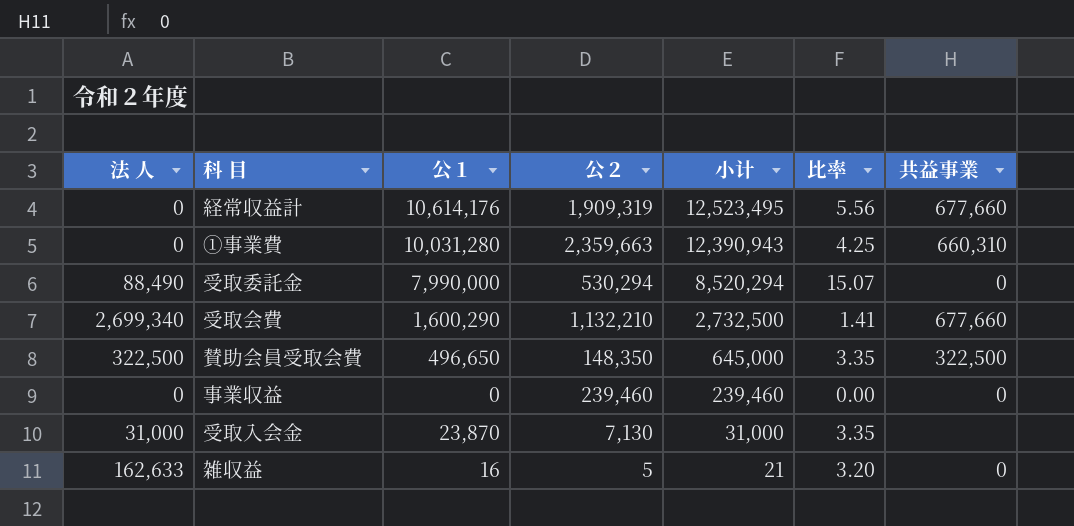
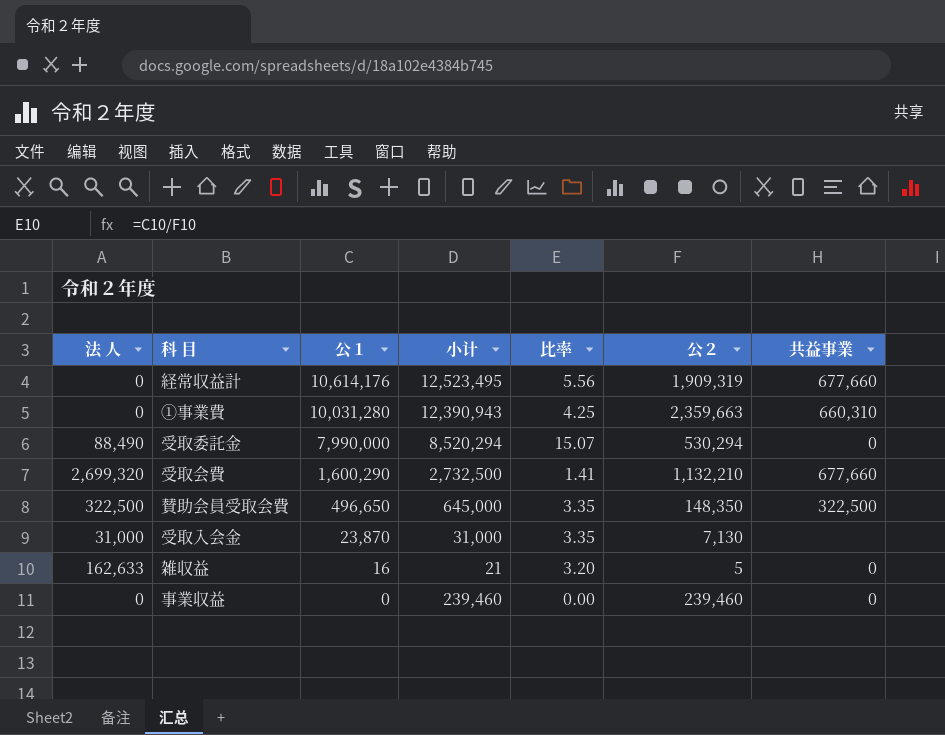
row order: 小计 descending -> 公１ descending
column 公２ | position: 4 -> 6
受取会費 | 法 人: 2,699,340 -> 2,699,320

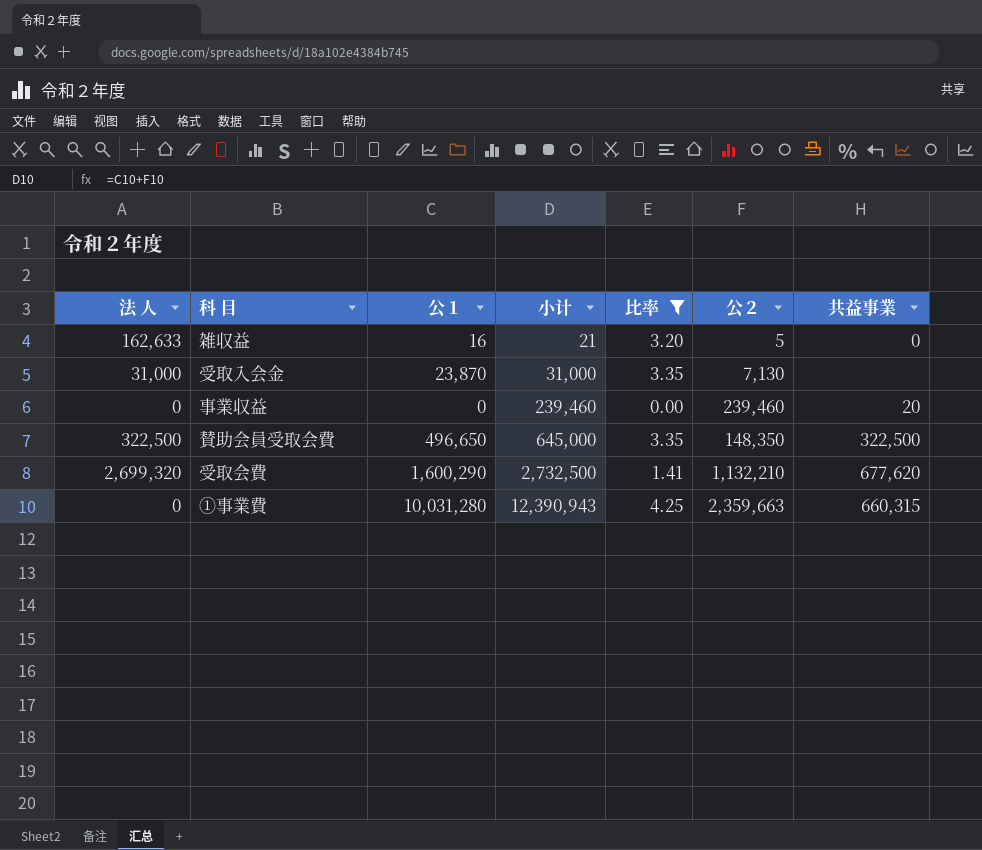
filter: none -> 比率 <= 4.25
row order: 公１ descending -> 小计 ascending
事業収益 | 共益事業: 0 -> 20
受取会費 | 共益事業: 677,660 -> 677,620
①事業費 | 共益事業: 660,310 -> 660,315

